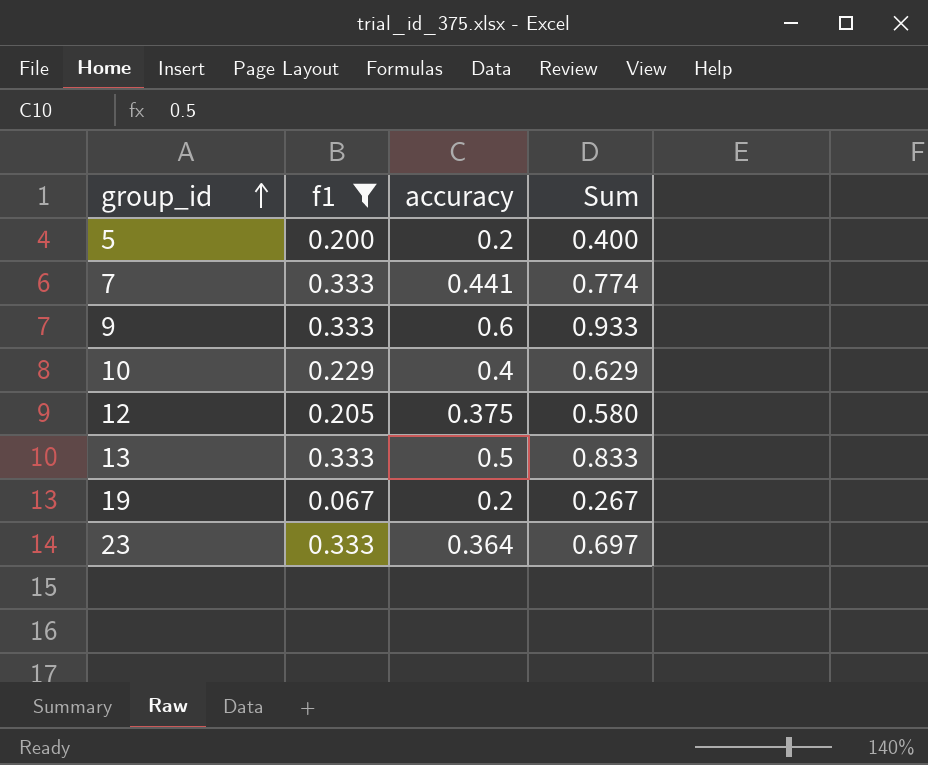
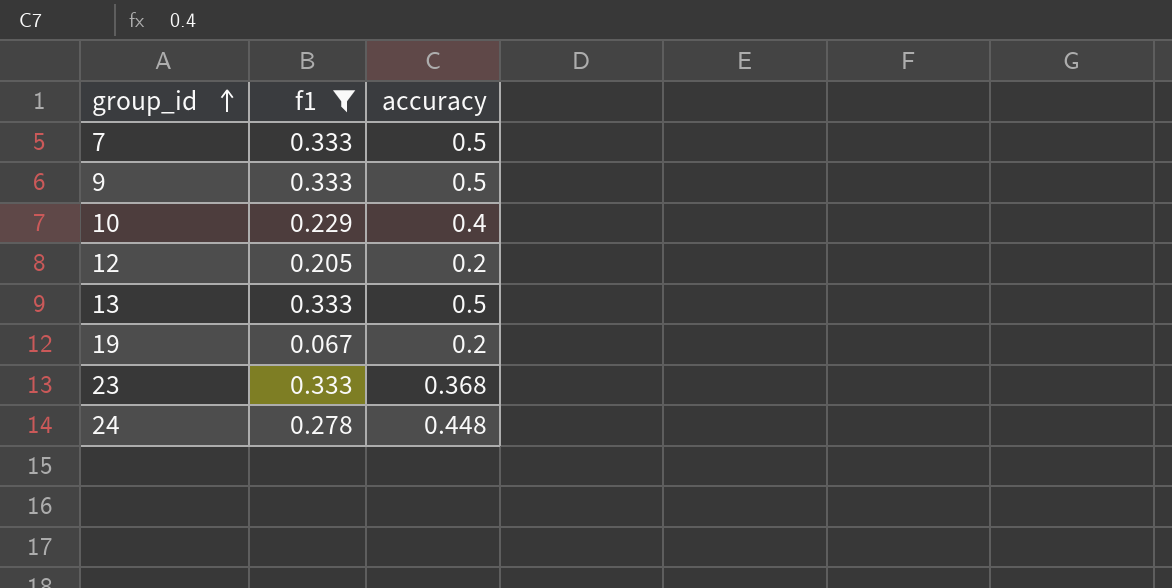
column Sum | formula: [f1] + [accuracy] -> none
row 5: 0.200 | 0.2 | 0.400 -> none
7 | accuracy: 0.441 -> 0.5
9 | accuracy: 0.6 -> 0.5
12 | accuracy: 0.375 -> 0.2
23 | accuracy: 0.364 -> 0.368
row 24: none -> 0.278 | 0.448

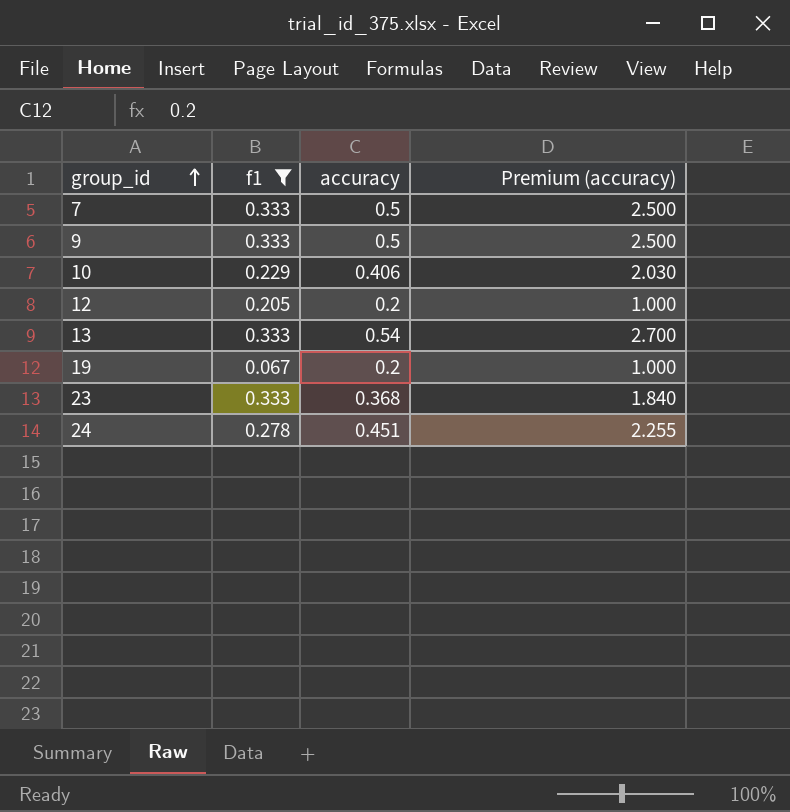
column Premium (accuracy) | formula: none -> [accuracy] * 5
10 | accuracy: 0.4 -> 0.406
13 | accuracy: 0.5 -> 0.54
24 | accuracy: 0.448 -> 0.451

